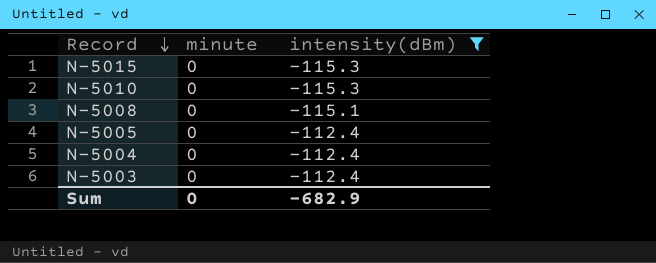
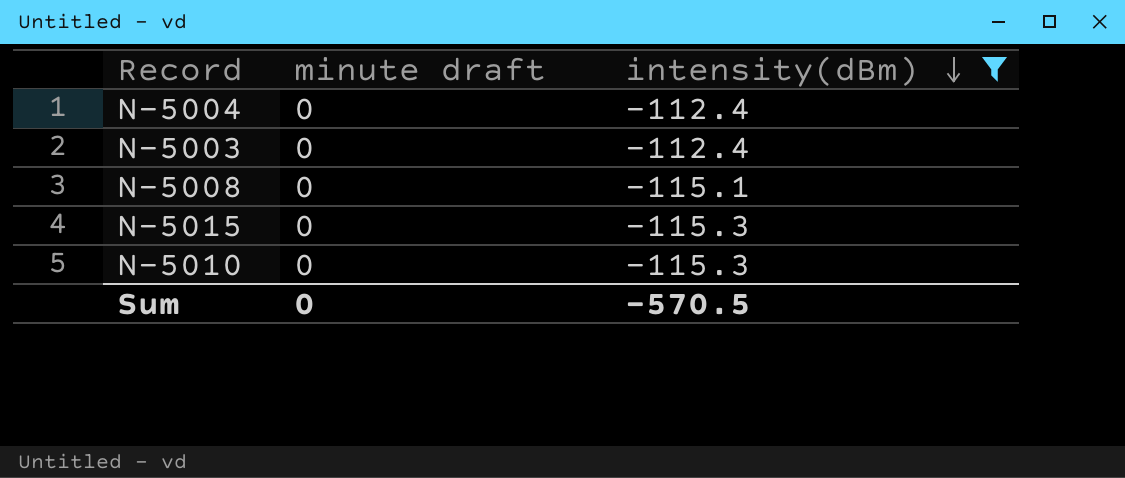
row order: Record descending -> intensity(dBm) descending
column name: minute -> minute draft
row N-5005: 0 | -112.4 -> none
Sum | intensity(dBm): -682.9 -> -570.5

